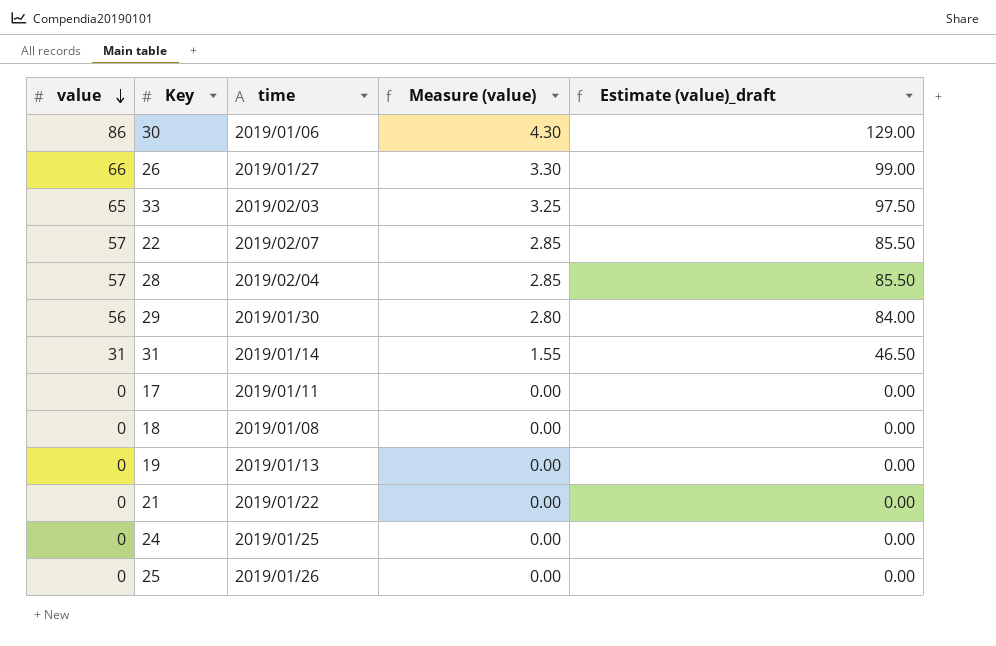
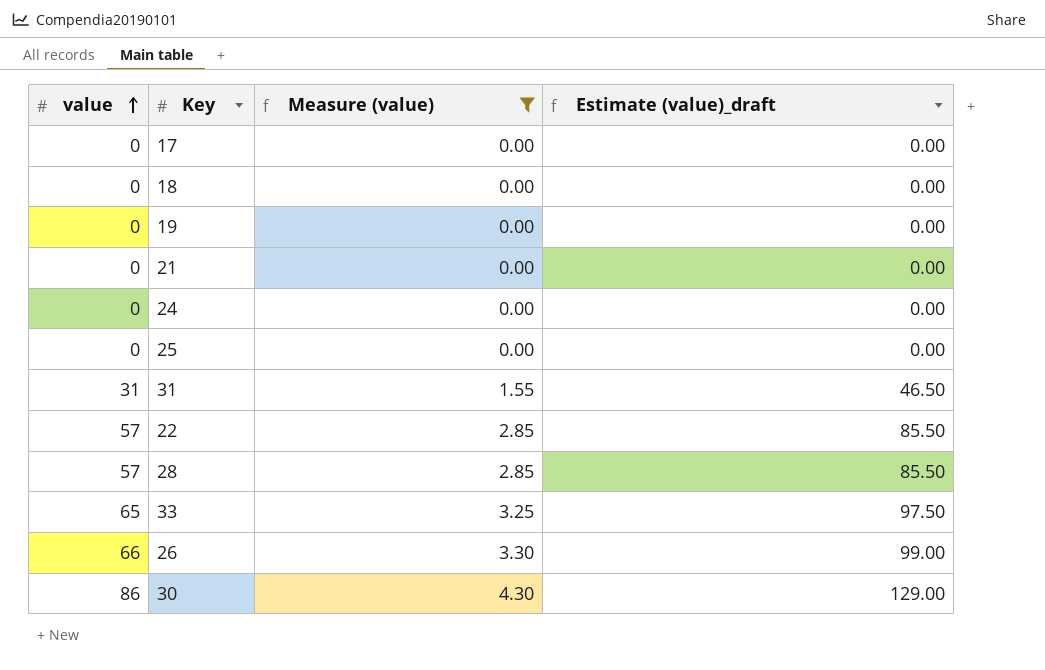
filter: none -> Measure (value) != 2.80
row order: value descending -> value ascending
column time | position: 3 -> none

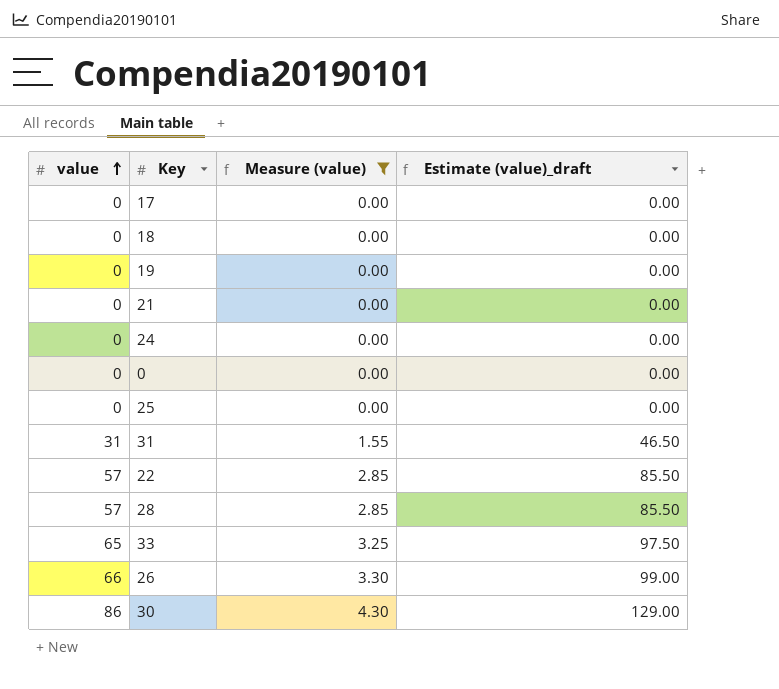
row 0: none -> 0 | 0.00 | 0.00

